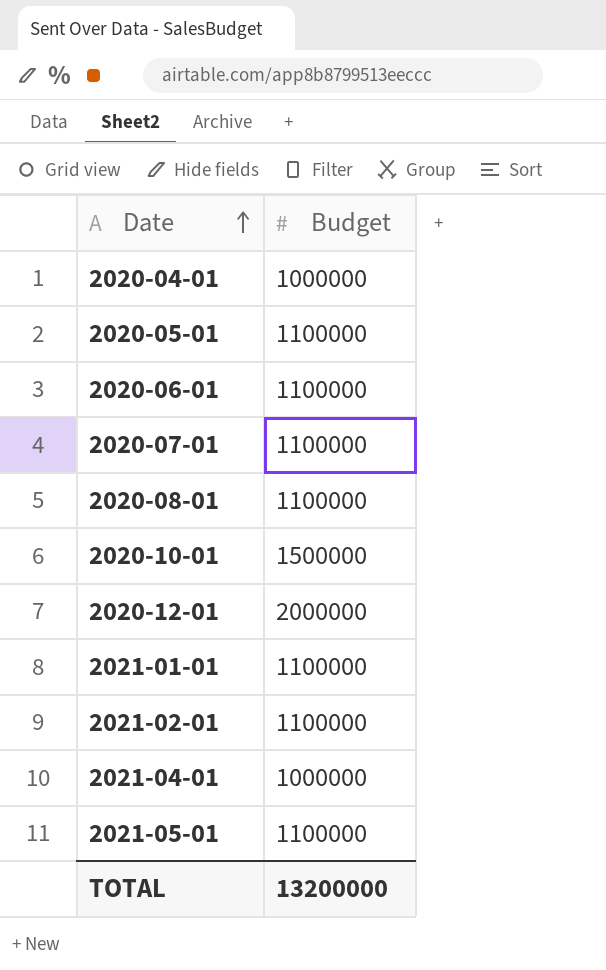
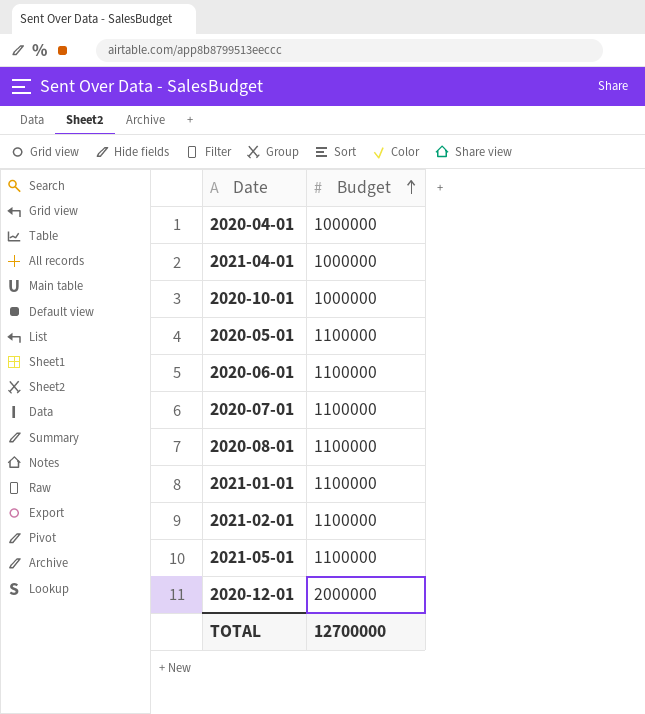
row order: Date ascending -> Budget ascending
2020-10-01 | Budget: 1500000 -> 1000000
TOTAL | Budget: 13200000 -> 12700000

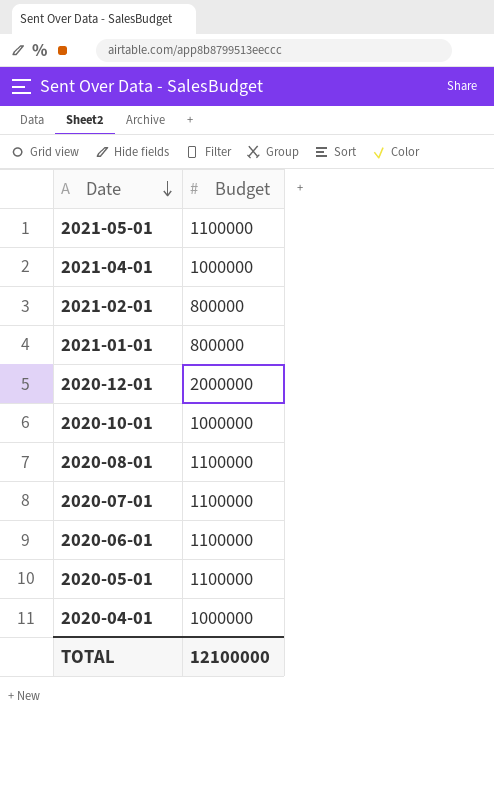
row order: Budget ascending -> Date descending
2021-02-01 | Budget: 1100000 -> 800000
2021-01-01 | Budget: 1100000 -> 800000
TOTAL | Budget: 12700000 -> 12100000

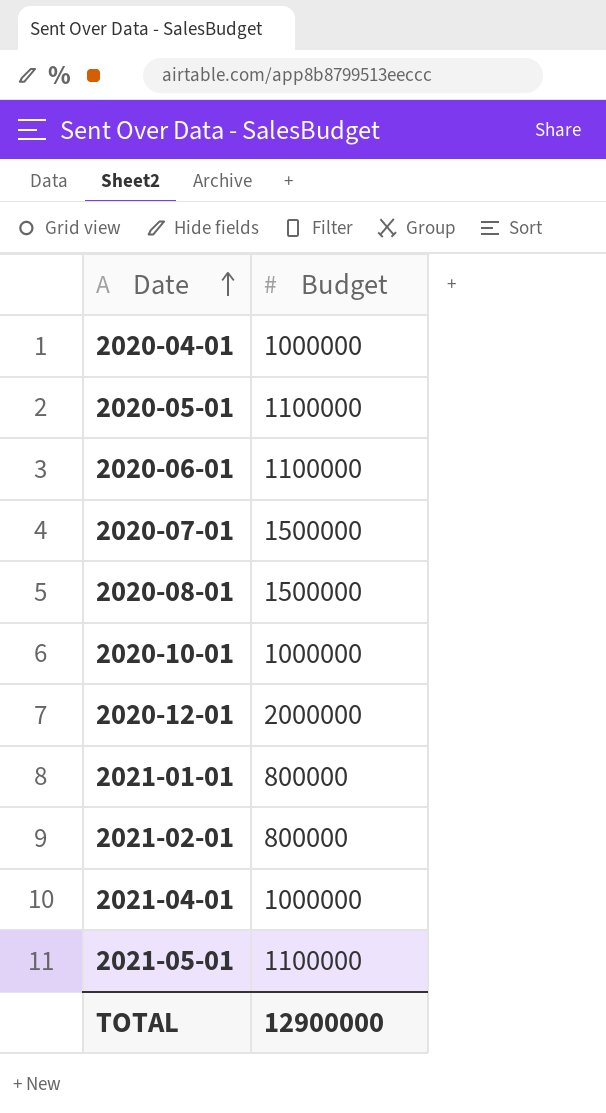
row order: Date descending -> Date ascending
2020-07-01 | Budget: 1100000 -> 1500000
2020-08-01 | Budget: 1100000 -> 1500000
TOTAL | Budget: 12100000 -> 12900000

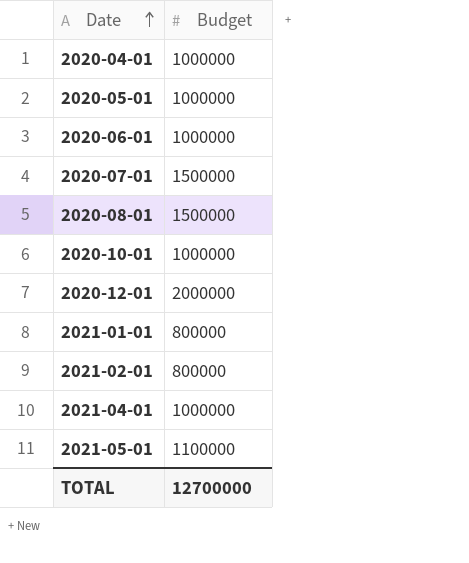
2020-05-01 | Budget: 1100000 -> 1000000
2020-06-01 | Budget: 1100000 -> 1000000
TOTAL | Budget: 12900000 -> 12700000

